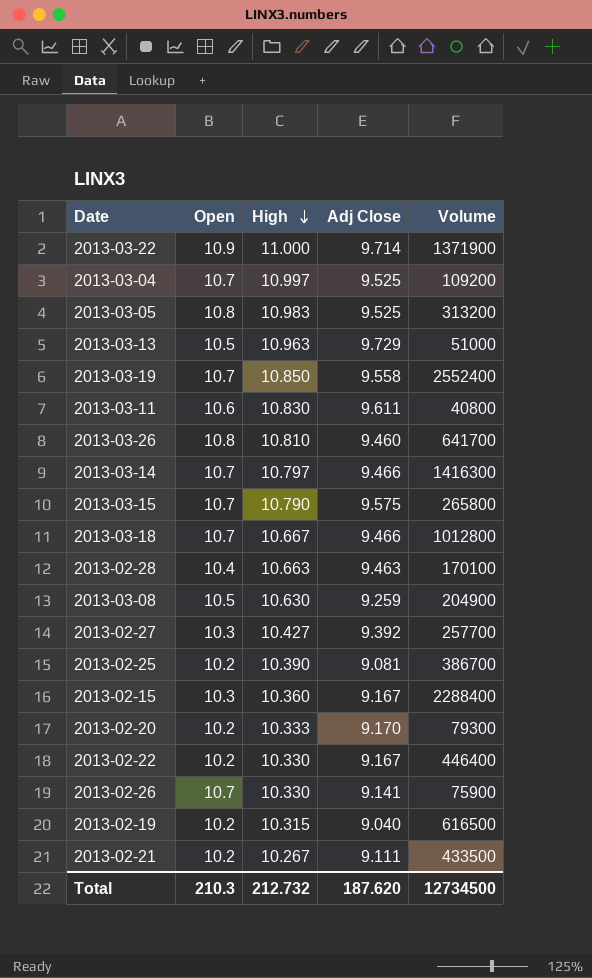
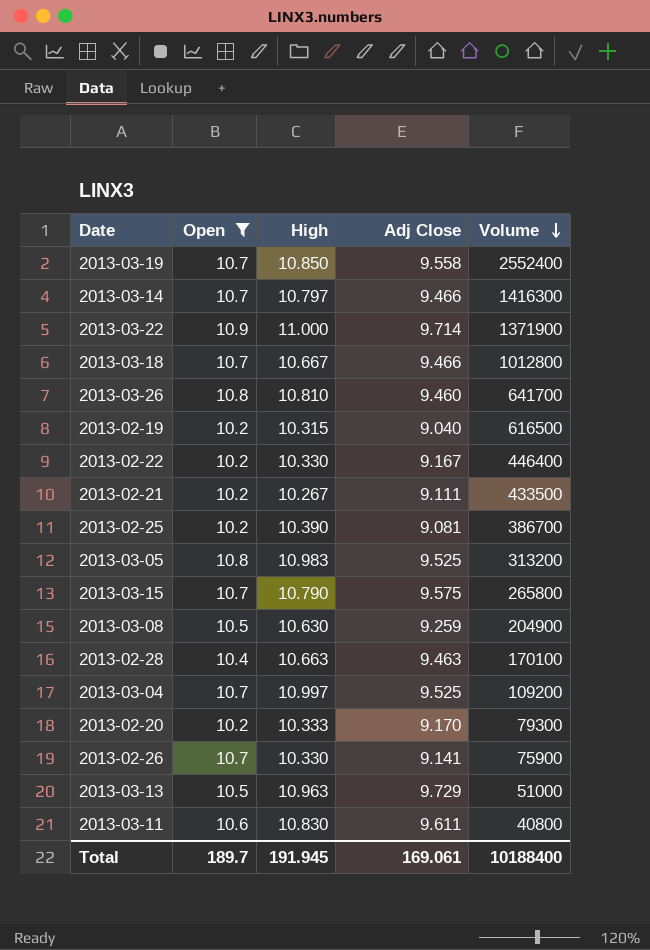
filter: none -> Open != 10.3
row order: High descending -> Volume descending
Total | Open: 210.3 -> 189.7
Total | High: 212.732 -> 191.945
Total | Adj Close: 187.620 -> 169.061
Total | Volume: 12734500 -> 10188400

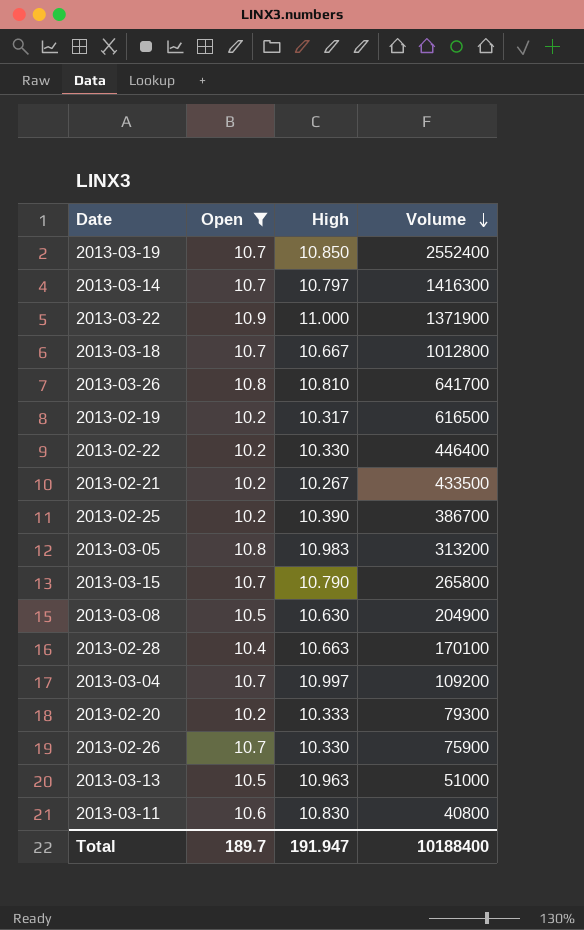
column Adj Close | position: 4 -> none
2013-02-19 | High: 10.315 -> 10.317
Total | High: 191.945 -> 191.947

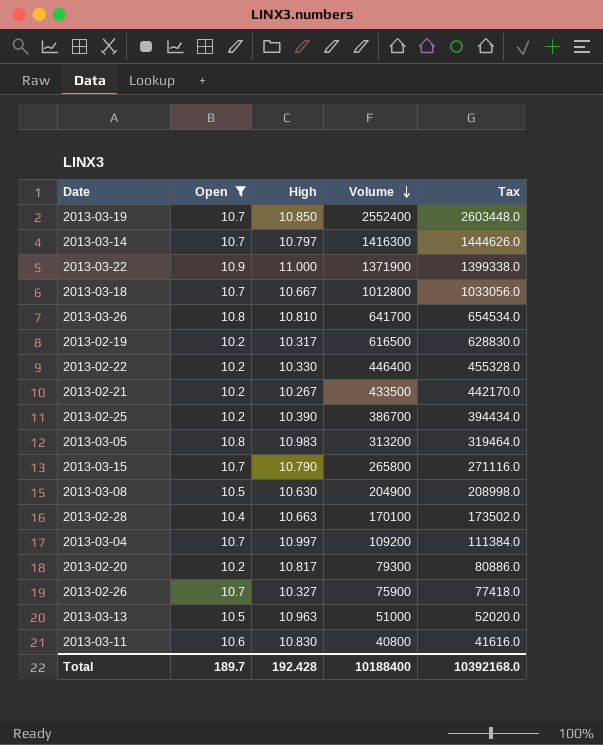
column Tax | formula: none -> [Volume] * 1.02
2013-02-20 | High: 10.333 -> 10.817
2013-02-26 | High: 10.330 -> 10.327
Total | High: 191.947 -> 192.428

